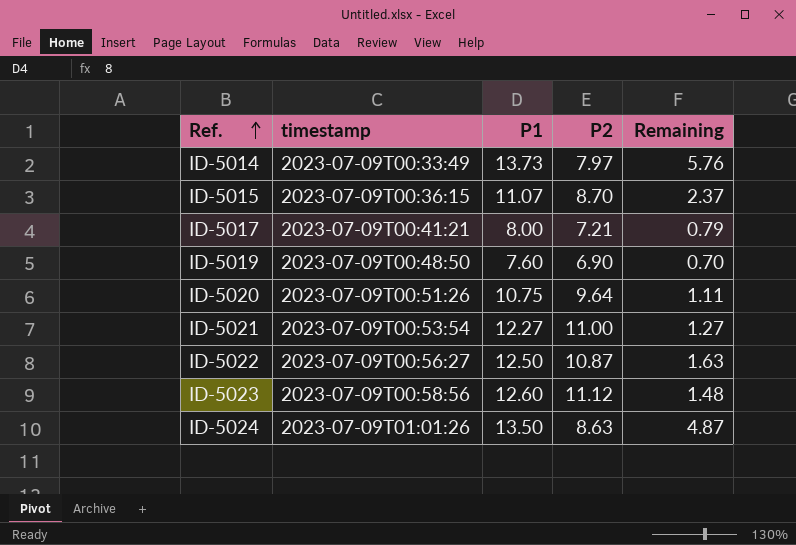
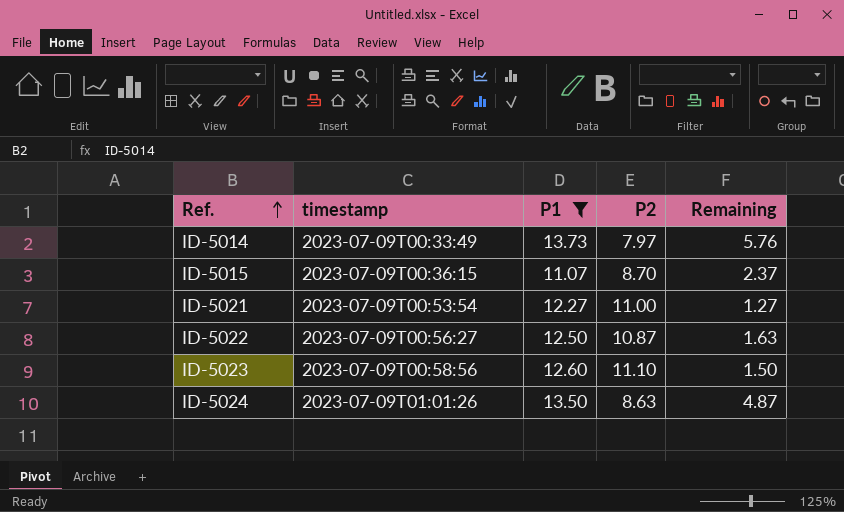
filter: none -> P1 >= 11.07
ID-5023 | P2: 11.12 -> 11.10
ID-5023 | Remaining: 1.48 -> 1.50

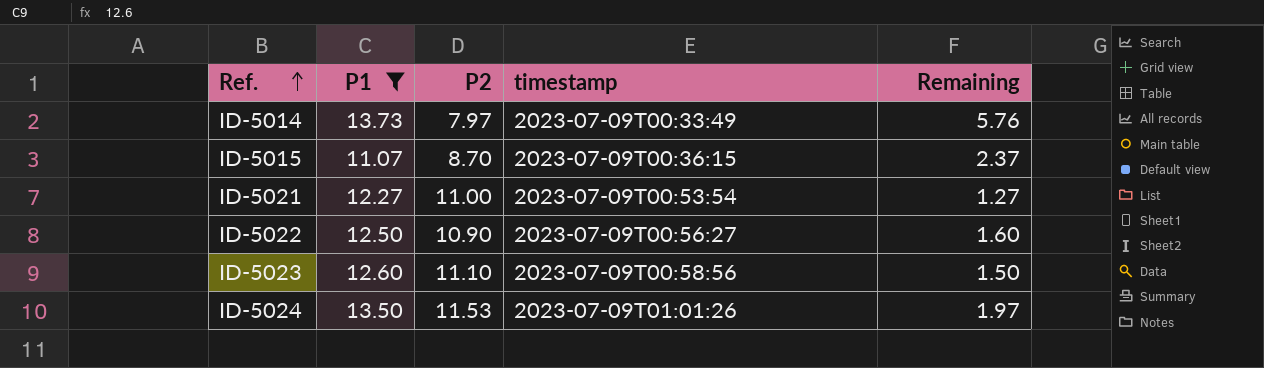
column timestamp | position: 2 -> 4
ID-5022 | P2: 10.87 -> 10.90
ID-5022 | Remaining: 1.63 -> 1.60
ID-5024 | P2: 8.63 -> 11.53
ID-5024 | Remaining: 4.87 -> 1.97

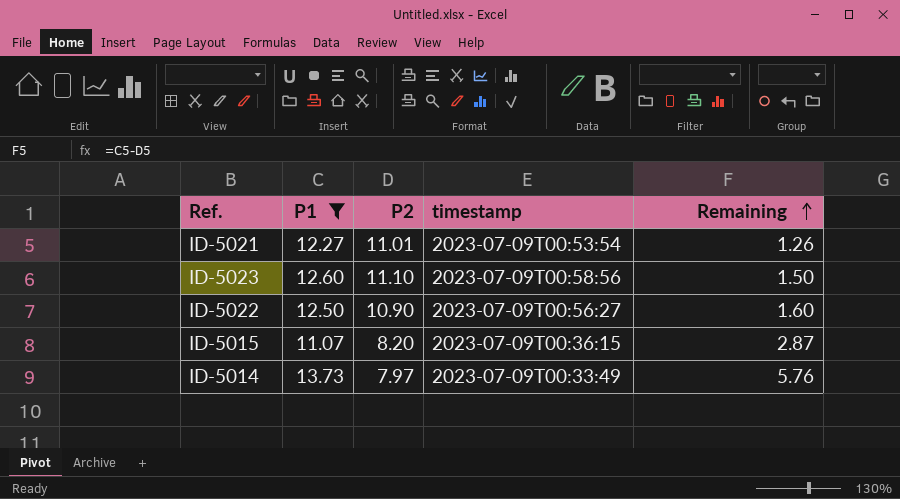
row order: Ref. ascending -> Remaining ascending
row ID-5024: 13.50 | 11.53 | 2023-07-09T01:01:26 | 1.97 -> none
ID-5021 | P2: 11.00 -> 11.01
ID-5021 | Remaining: 1.27 -> 1.26
ID-5015 | P2: 8.70 -> 8.20
ID-5015 | Remaining: 2.37 -> 2.87

